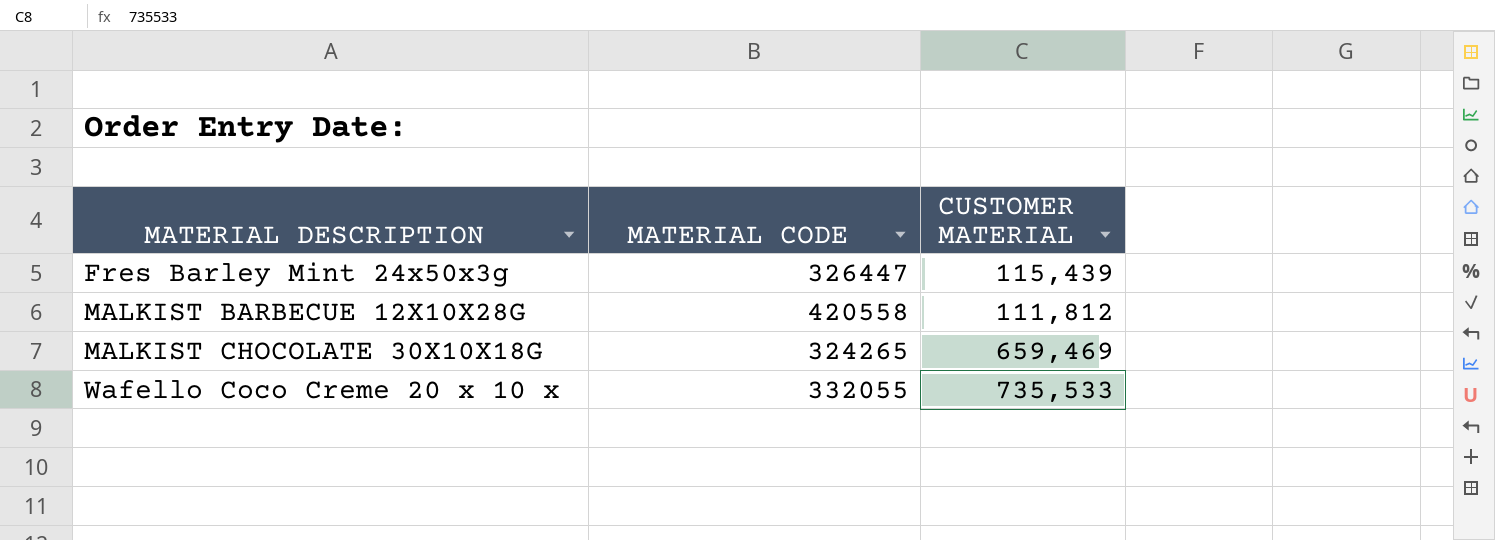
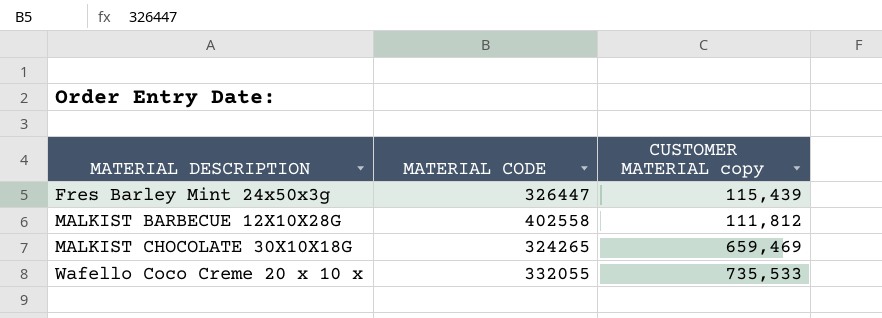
column name: CUSTOMER MATERIAL -> CUSTOMER MATERIAL copy
MALKIST BARBECUE 12X10X28G | MATERIAL CODE: 420558 -> 402558

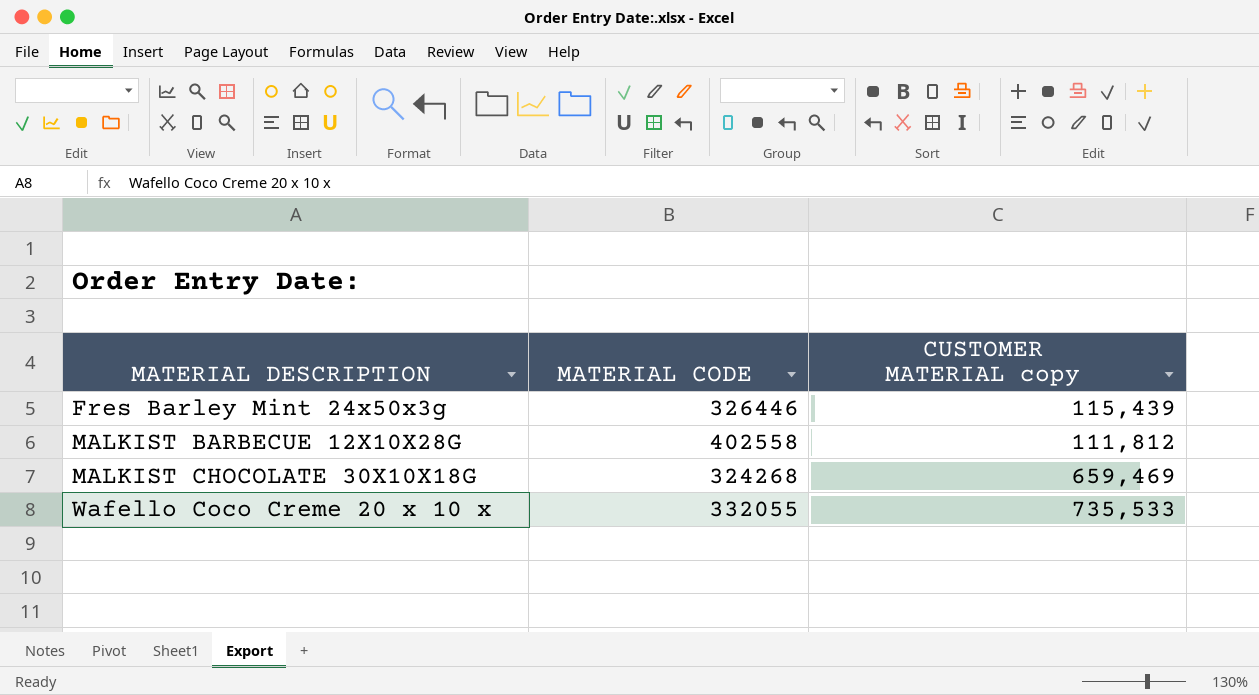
Fres Barley Mint 24x50x3g | MATERIAL CODE: 326447 -> 326446
MALKIST CHOCOLATE 30X10X18G | MATERIAL CODE: 324265 -> 324268

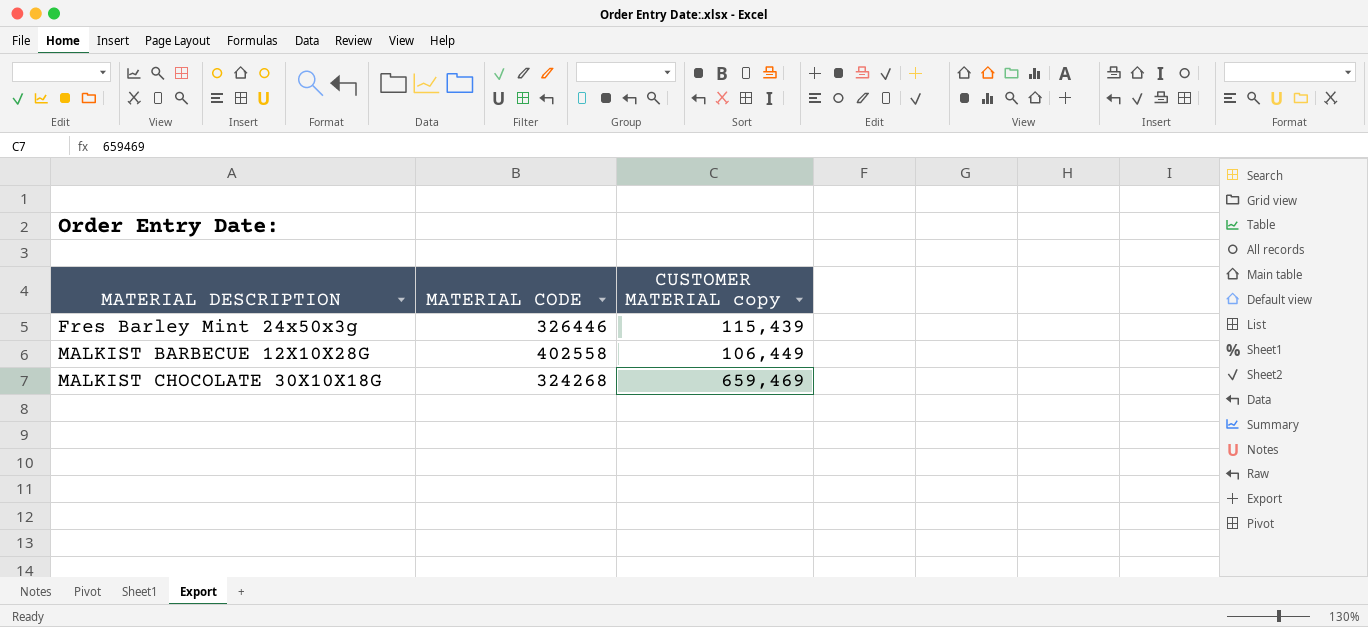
row Wafello Coco Creme 20 x 10 x: 332055 | 735,533 -> none
MALKIST BARBECUE 12X10X28G | CUSTOMER MATERIAL copy: 111,812 -> 106,449

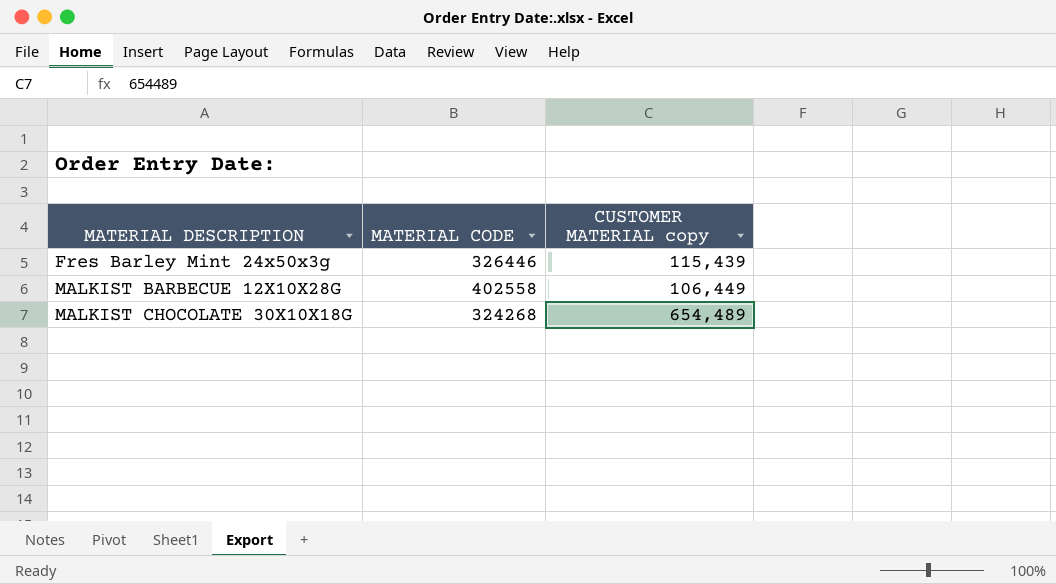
MALKIST CHOCOLATE 30X10X18G | CUSTOMER MATERIAL copy: 659,469 -> 654,489

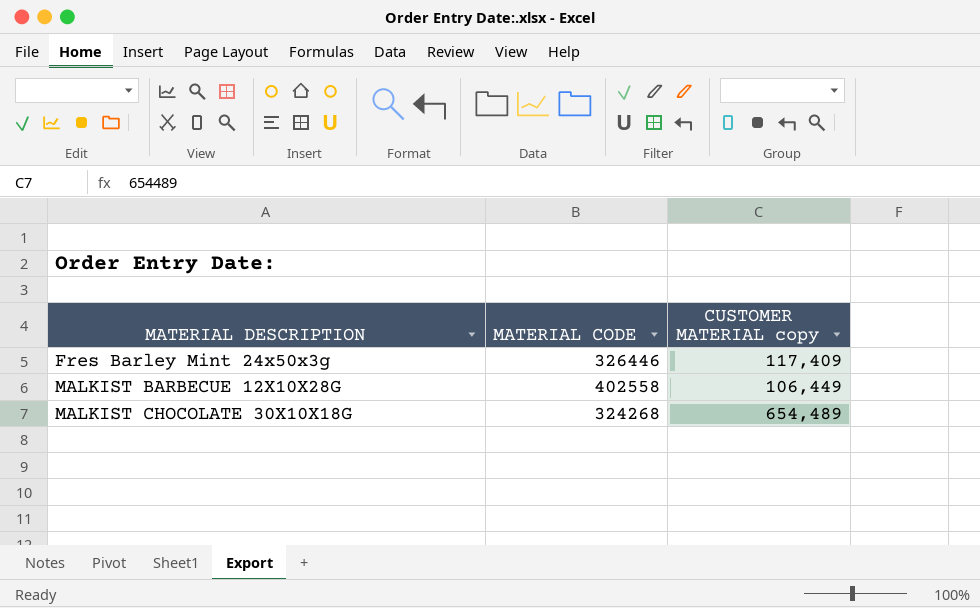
Fres Barley Mint 24x50x3g | CUSTOMER MATERIAL copy: 115,439 -> 117,409

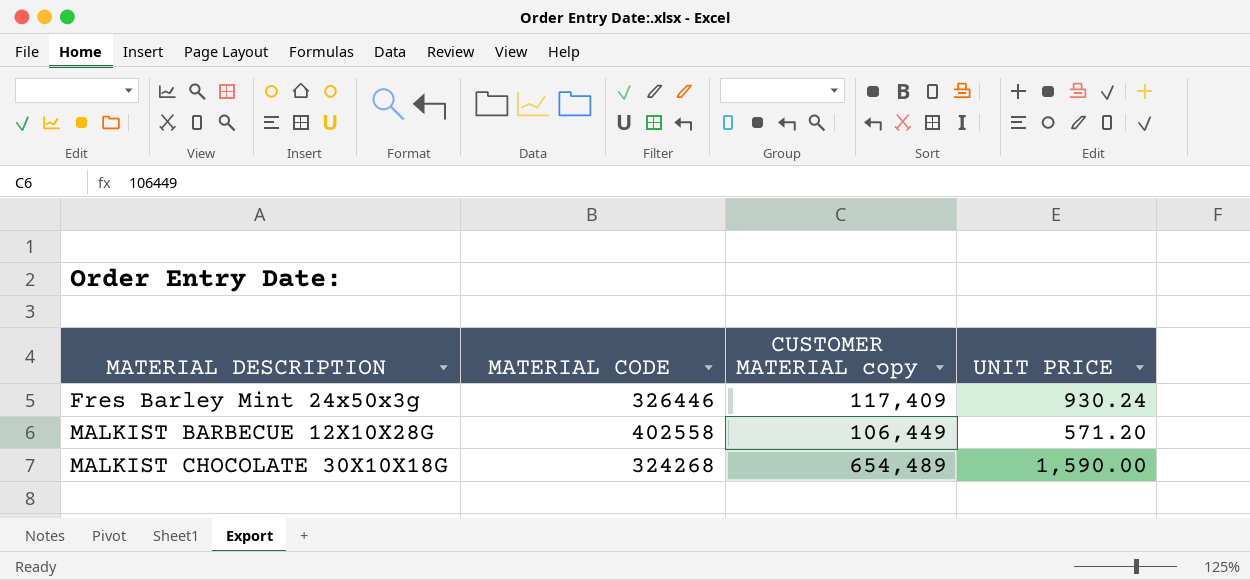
column UNIT PRICE | position: none -> 4

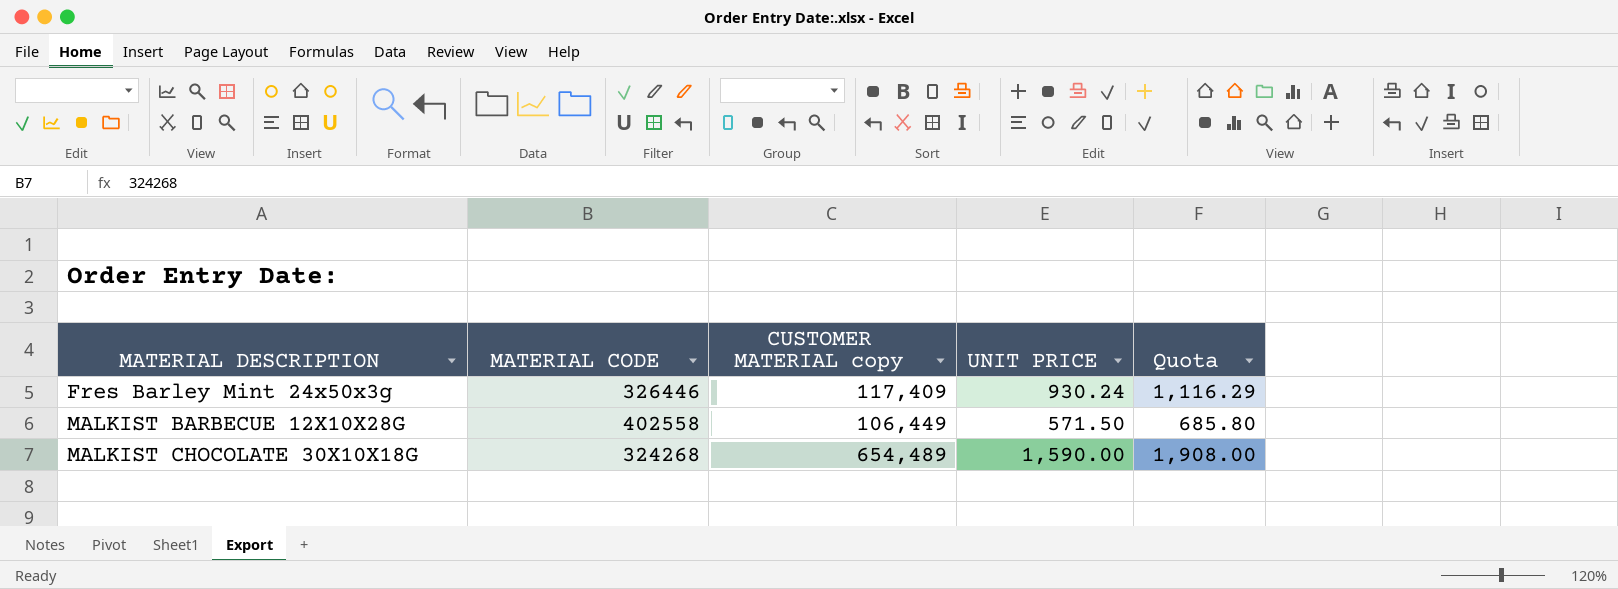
column Quota | formula: none -> [UNIT PRICE] * 1.2
MALKIST BARBECUE 12X10X28G | UNIT PRICE: 571.20 -> 571.50

